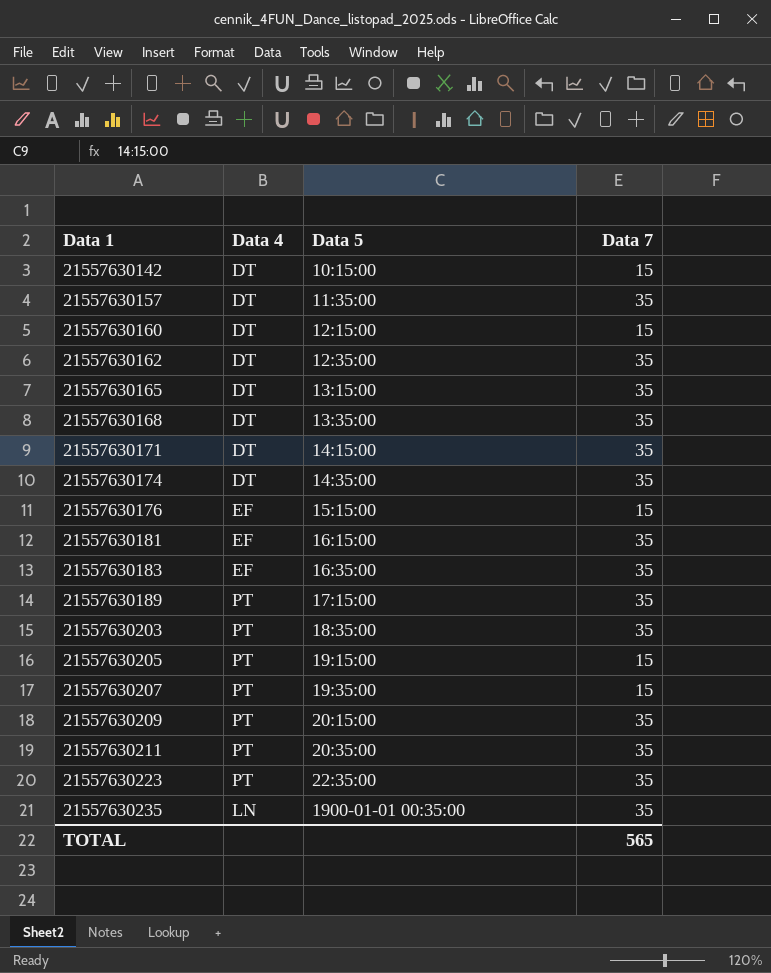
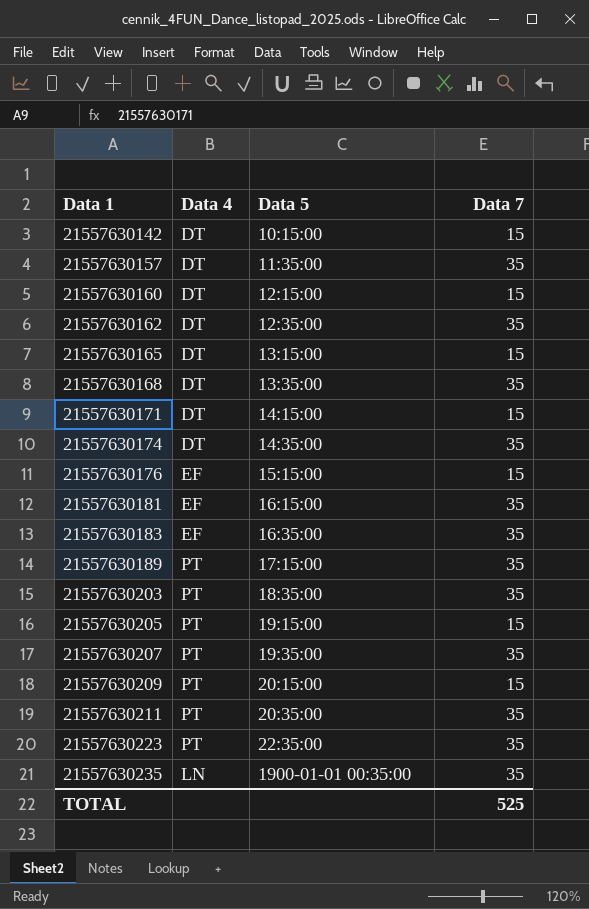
21557630165 | Data 7: 35 -> 15
21557630171 | Data 7: 35 -> 15
21557630207 | Data 7: 15 -> 35
21557630209 | Data 7: 35 -> 15
TOTAL | Data 7: 565 -> 525

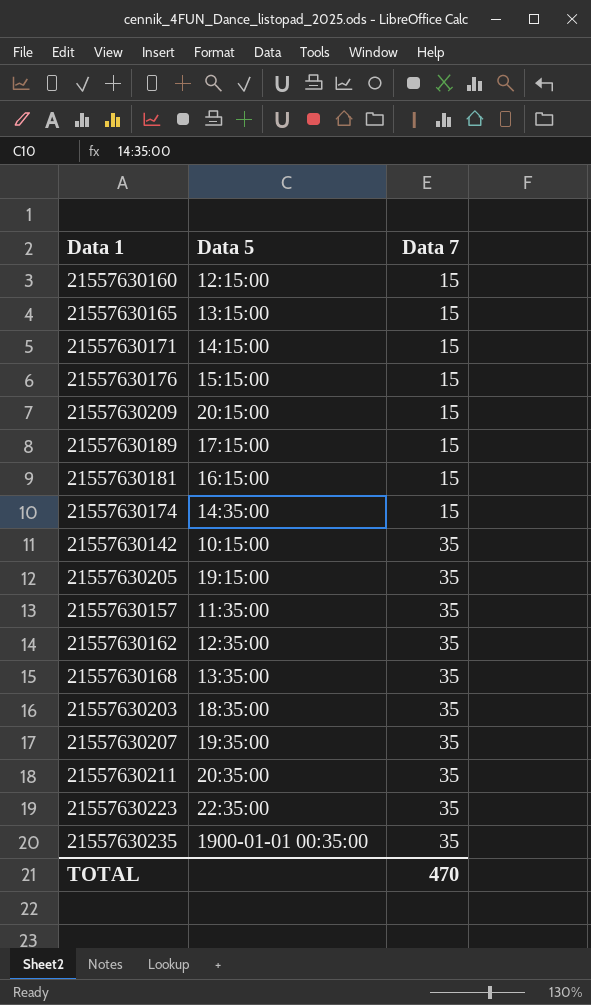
row order: Data 1 ascending -> Data 7 ascending
column Data 4 | position: 2 -> none
row 21557630183: EF | 16:35:00 | 35 -> none
21557630189 | Data 7: 35 -> 15
21557630181 | Data 7: 35 -> 15
21557630174 | Data 7: 35 -> 15
21557630142 | Data 7: 15 -> 35
21557630205 | Data 7: 15 -> 35
TOTAL | Data 7: 525 -> 470

